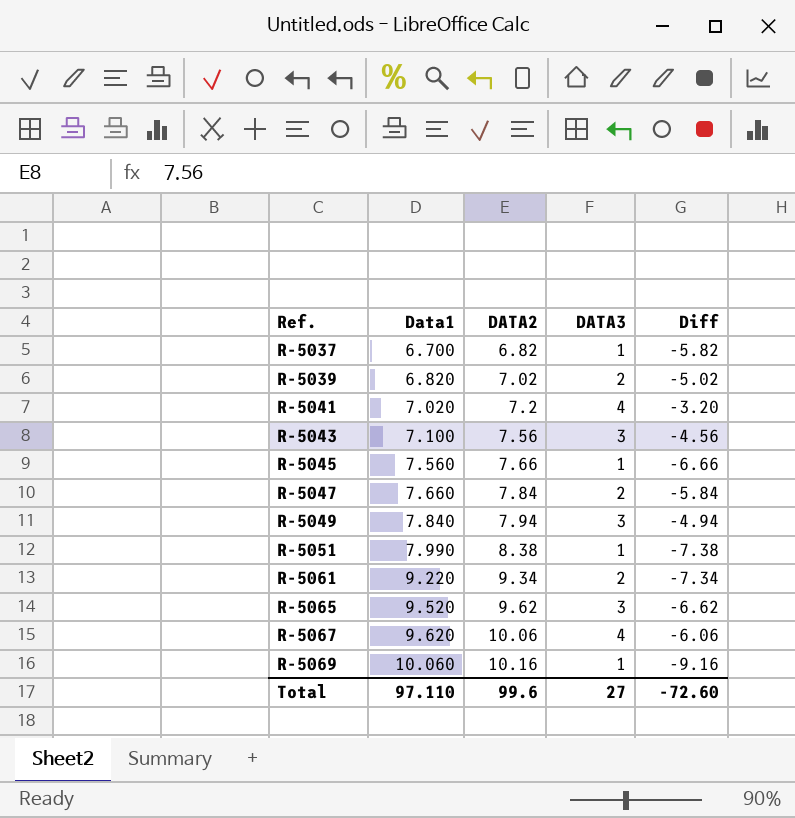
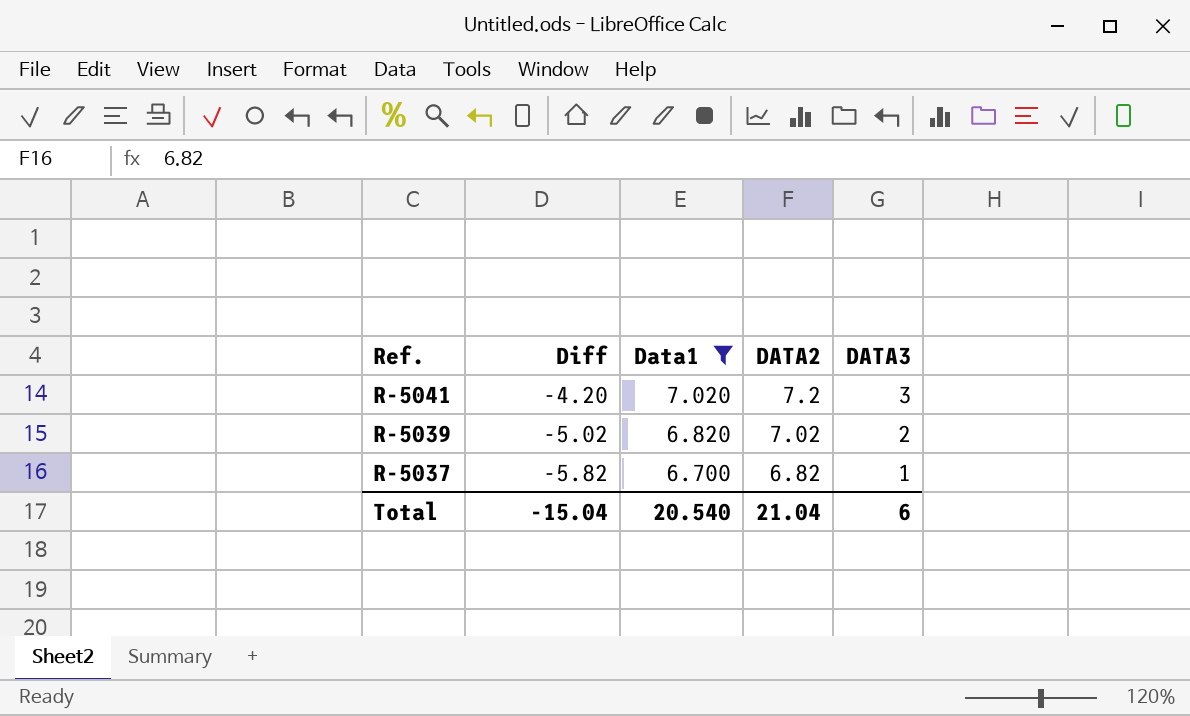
filter: none -> Data1 <= 7.020
row order: Ref. ascending -> Ref. descending
column Diff | position: 5 -> 2
R-5041 | Diff: -3.20 -> -4.20
R-5041 | DATA3: 4 -> 3
Total | Diff: -72.60 -> -15.04
Total | Data1: 97.110 -> 20.540
Total | DATA2: 99.6 -> 21.04
Total | DATA3: 27 -> 6

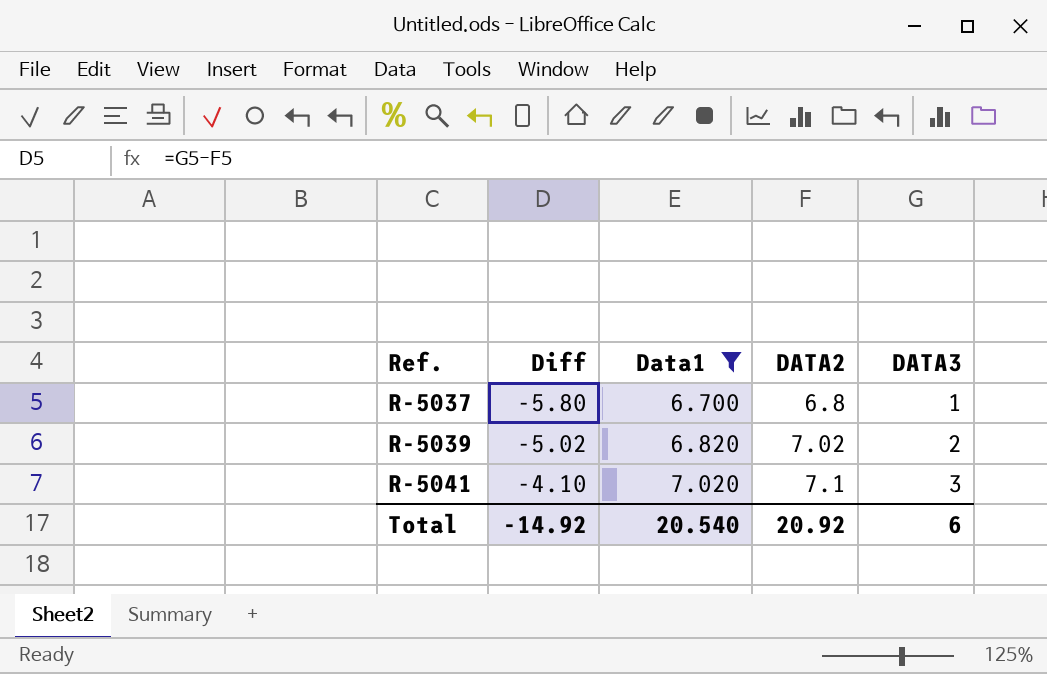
row order: Ref. descending -> Ref. ascending
R-5037 | Diff: -5.82 -> -5.80
R-5037 | DATA2: 6.82 -> 6.8
R-5041 | Diff: -4.20 -> -4.10
R-5041 | DATA2: 7.2 -> 7.1
Total | Diff: -15.04 -> -14.92
Total | DATA2: 21.04 -> 20.92

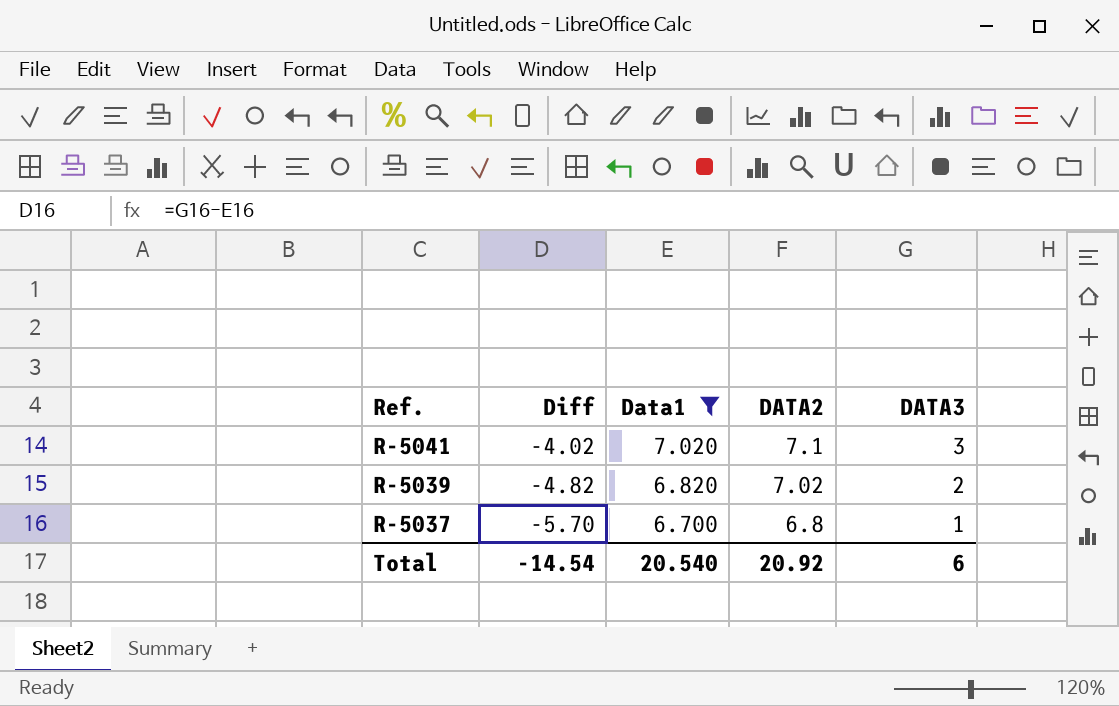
row order: Ref. ascending -> Ref. descending
column Diff | formula: [DATA3] - [DATA2] -> [DATA3] - [Data1]
Total | Diff: -14.92 -> -14.54

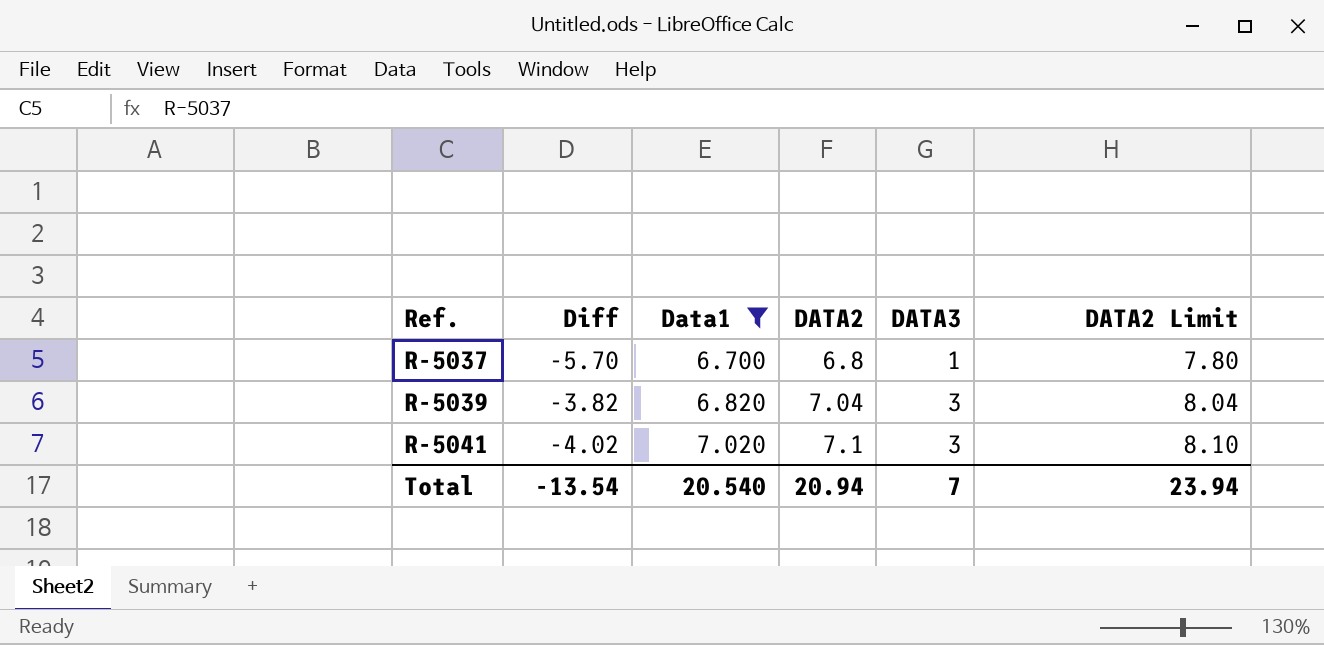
row order: Ref. descending -> Ref. ascending
column DATA2 Limit | formula: none -> [DATA2] + 1
R-5039 | Diff: -4.82 -> -3.82
R-5039 | DATA2: 7.02 -> 7.04
R-5039 | DATA3: 2 -> 3
Total | Diff: -14.54 -> -13.54
Total | DATA2: 20.92 -> 20.94
Total | DATA3: 6 -> 7

